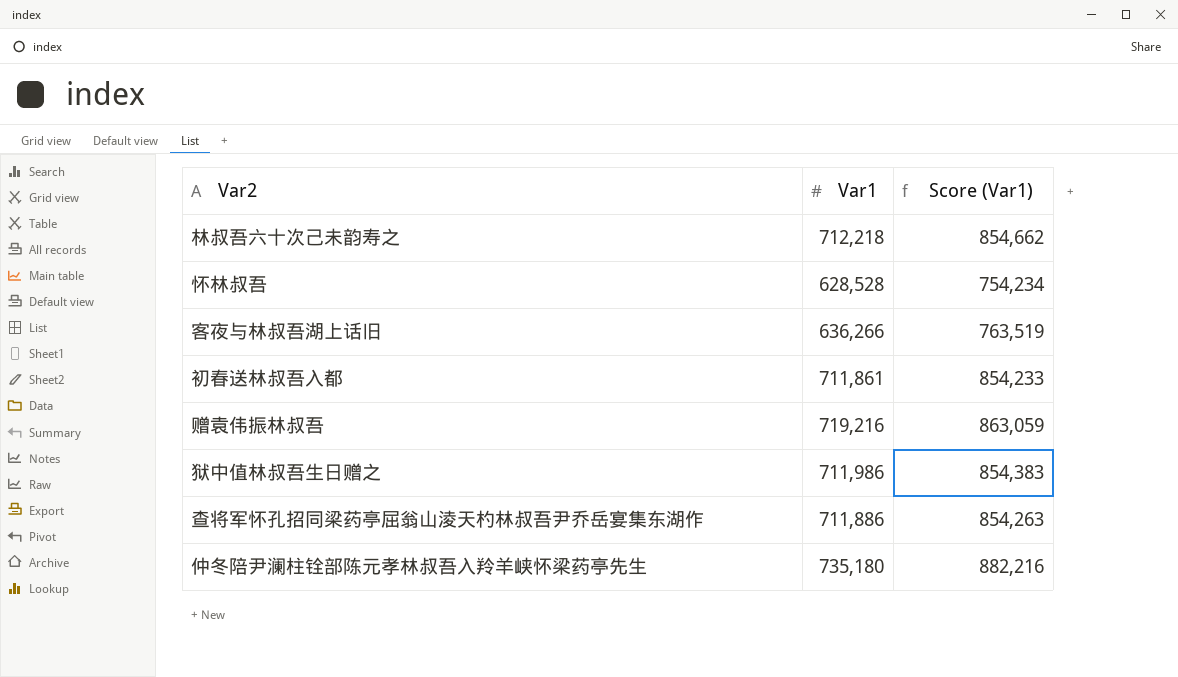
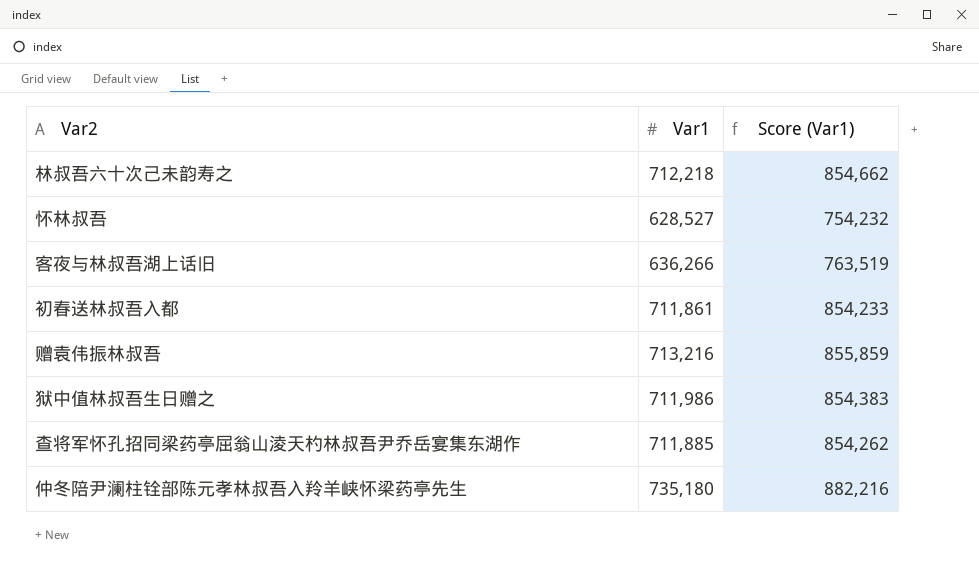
怀林叔吾 | Var1: 628,528 -> 628,527
怀林叔吾 | Score (Var1): 754,234 -> 754,232
赠袁伟振林叔吾 | Var1: 719,216 -> 713,216
赠袁伟振林叔吾 | Score (Var1): 863,059 -> 855,859
查将军怀孔招同梁药亭屈翁山淩天杓林叔吾尹乔岳宴集东湖作 | Var1: 711,886 -> 711,885
查将军怀孔招同梁药亭屈翁山淩天杓林叔吾尹乔岳宴集东湖作 | Score (Var1): 854,263 -> 854,262

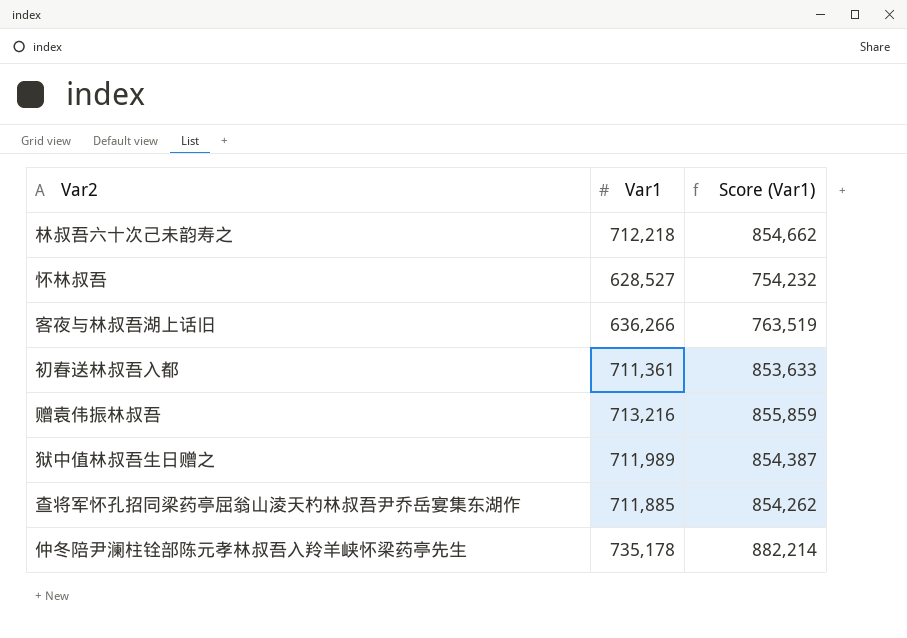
初春送林叔吾入都 | Var1: 711,861 -> 711,361
初春送林叔吾入都 | Score (Var1): 854,233 -> 853,633
狱中值林叔吾生日赠之 | Var1: 711,986 -> 711,989
狱中值林叔吾生日赠之 | Score (Var1): 854,383 -> 854,387
仲冬陪尹澜柱铨部陈元孝林叔吾入羚羊峡怀梁药亭先生 | Var1: 735,180 -> 735,178
仲冬陪尹澜柱铨部陈元孝林叔吾入羚羊峡怀梁药亭先生 | Score (Var1): 882,216 -> 882,214

